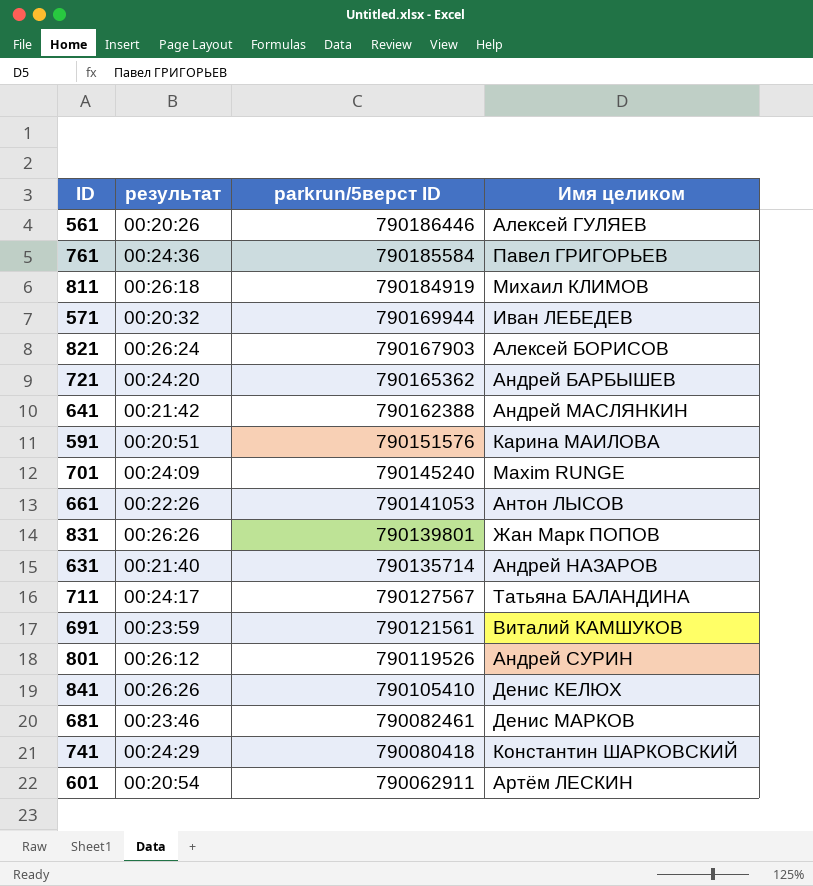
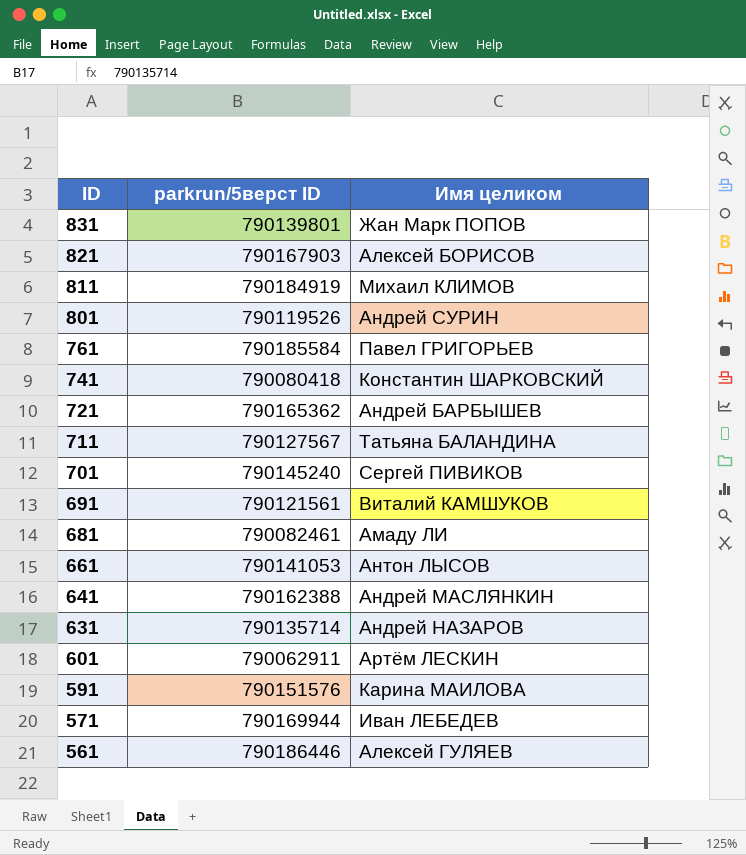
row order: parkrun/5верст ID descending -> ID descending
column результат | position: 2 -> none
row 841: 00:26:26 | 790105410 | Денис КЕЛЮХ -> none
701 | Имя целиком: Maxim RUNGE -> Сергей ПИВИКОВ
681 | Имя целиком: Денис МАРКОВ -> Амаду ЛИ

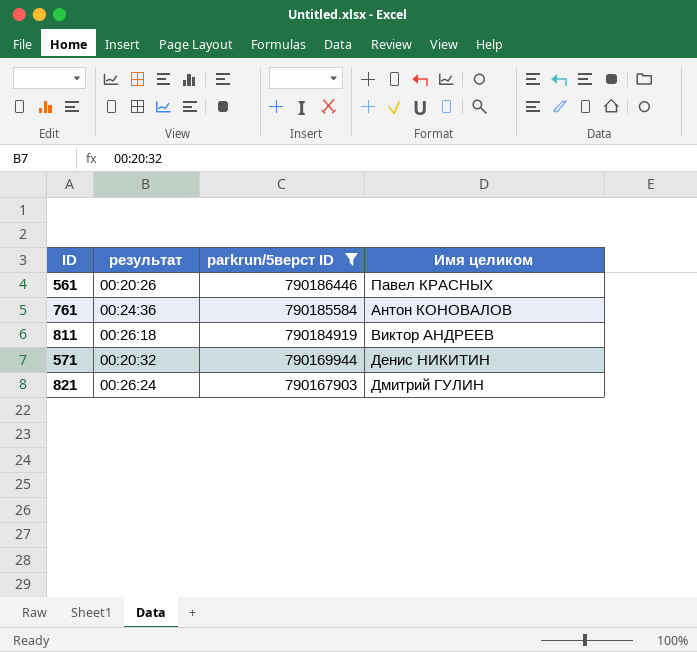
filter: none -> parkrun/5верст ID >= 790167903
row order: ID descending -> parkrun/5верст ID descending
column результат | position: none -> 2
561 | Имя целиком: Алексей ГУЛЯЕВ -> Павел КРАСНЫХ
761 | Имя целиком: Павел ГРИГОРЬЕВ -> Антон КОНОВАЛОВ
811 | Имя целиком: Михаил КЛИМОВ -> Виктор АНДРЕЕВ
571 | Имя целиком: Иван ЛЕБЕДЕВ -> Денис НИКИТИН
821 | Имя целиком: Алексей БОРИСОВ -> Дмитрий ГУЛИН

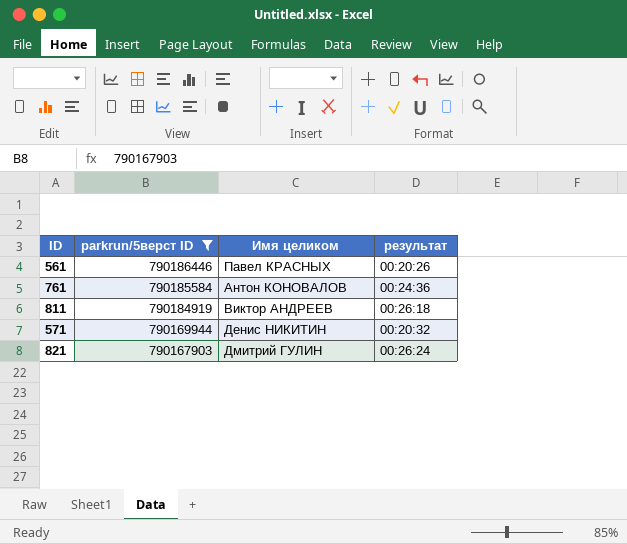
column результат | position: 2 -> 4

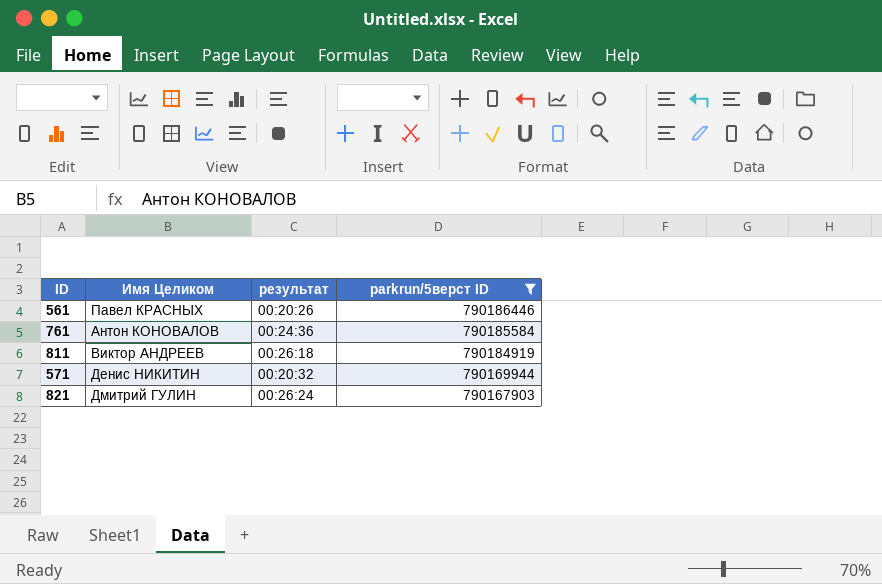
column name: Имя целиком -> Имя Целиком
column parkrun/5верст ID | position: 2 -> 4

